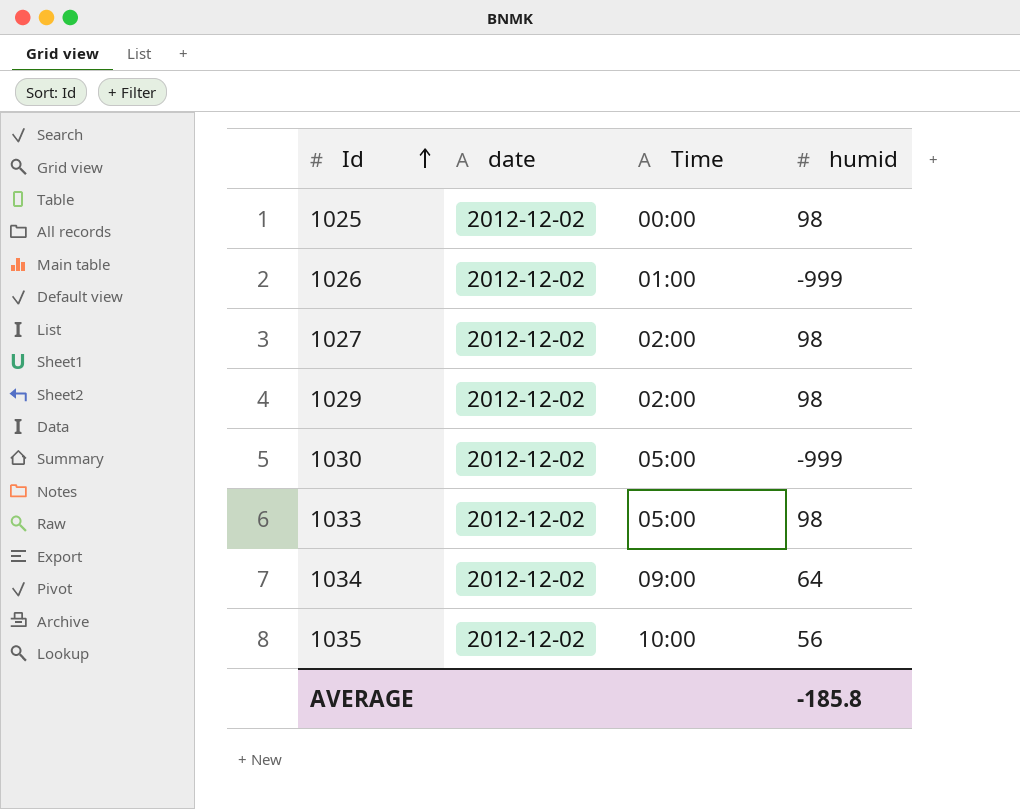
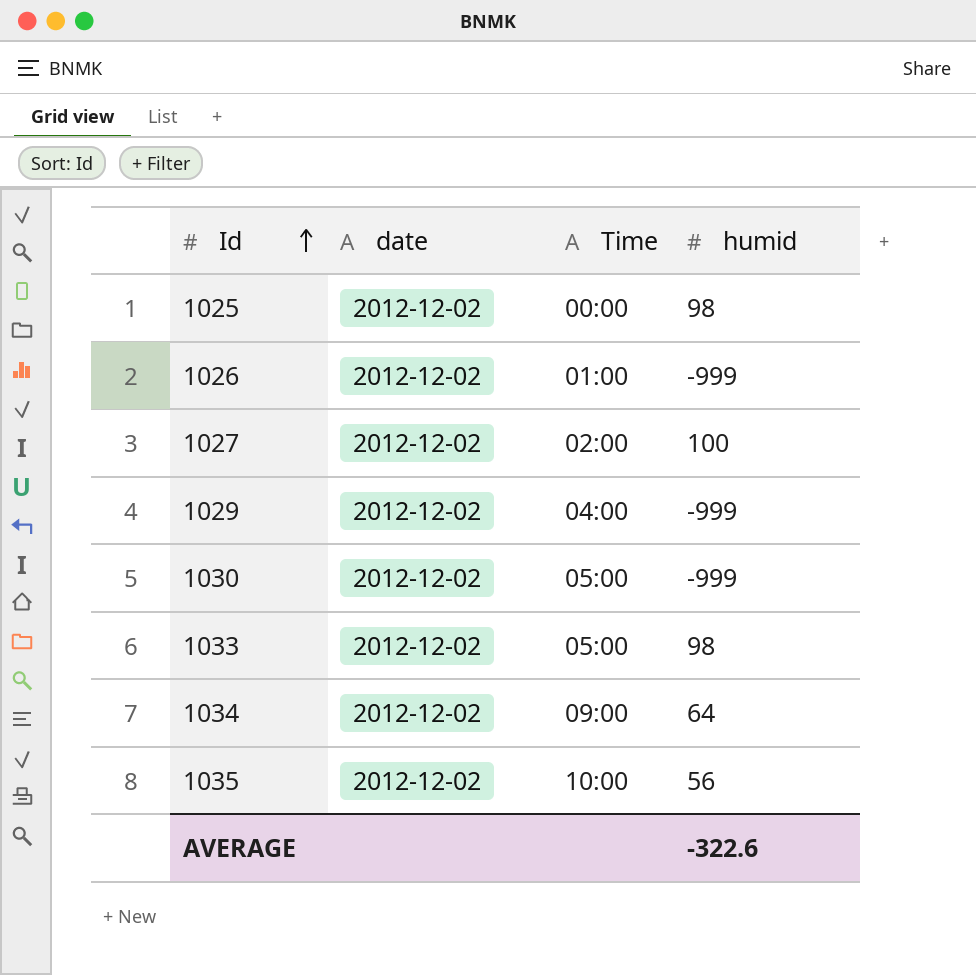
1027 | humid: 98 -> 100
1029 | Time: 02:00 -> 04:00
1029 | humid: 98 -> -999
AVERAGE | humid: -185.8 -> -322.6

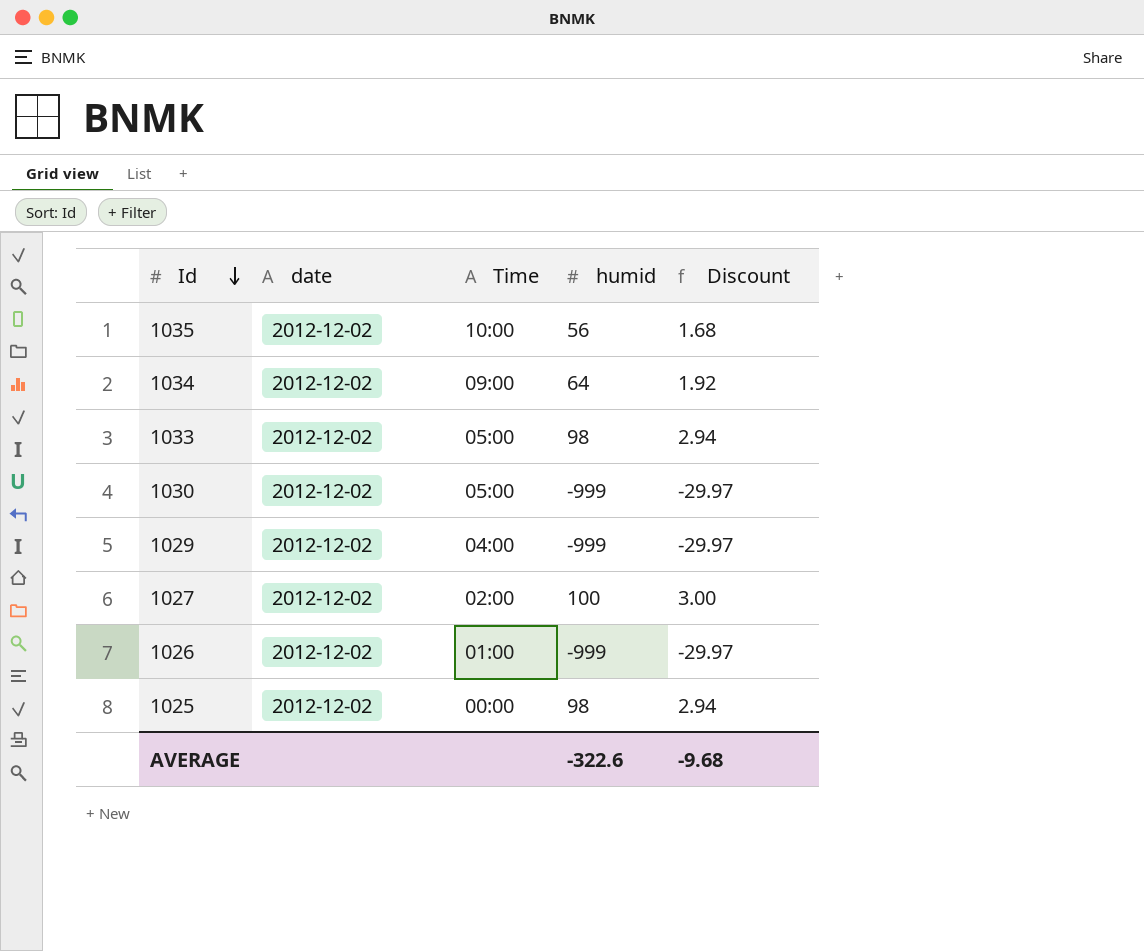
row order: Id ascending -> Id descending
column Discount | formula: none -> [humid] * 0.03

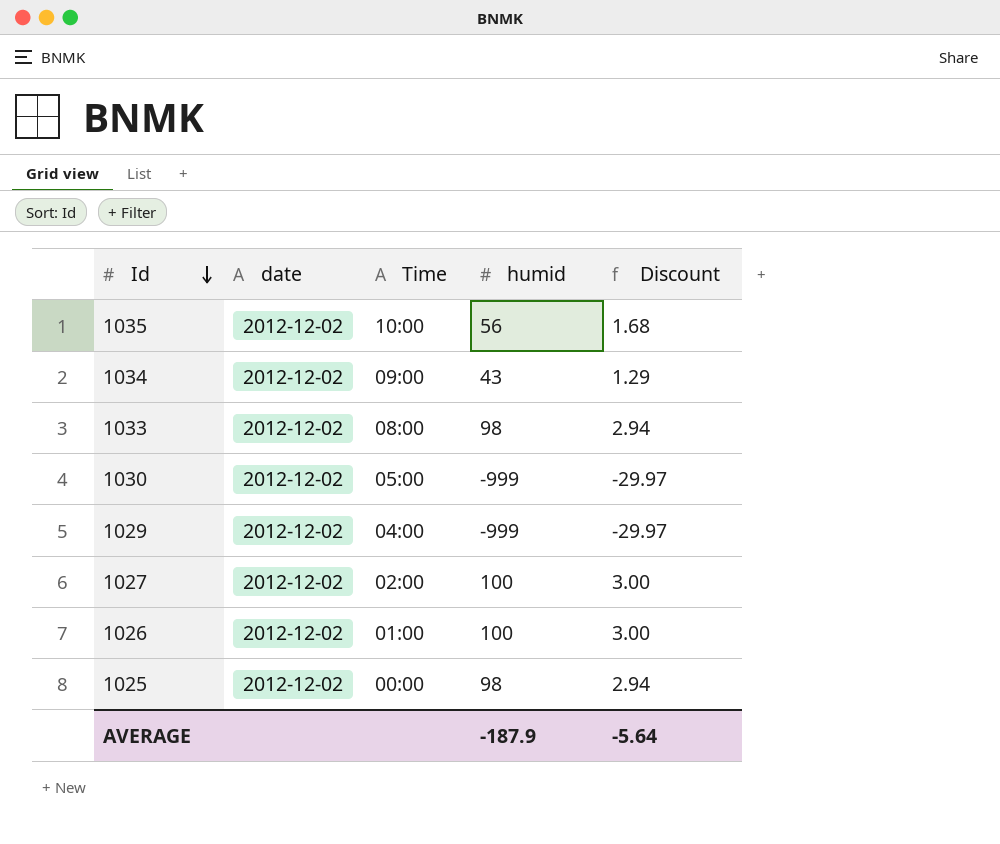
1034 | humid: 64 -> 43
1034 | Discount: 1.92 -> 1.29
1033 | Time: 05:00 -> 08:00
1026 | humid: -999 -> 100
1026 | Discount: -29.97 -> 3.00
AVERAGE | humid: -322.6 -> -187.9
AVERAGE | Discount: -9.68 -> -5.64

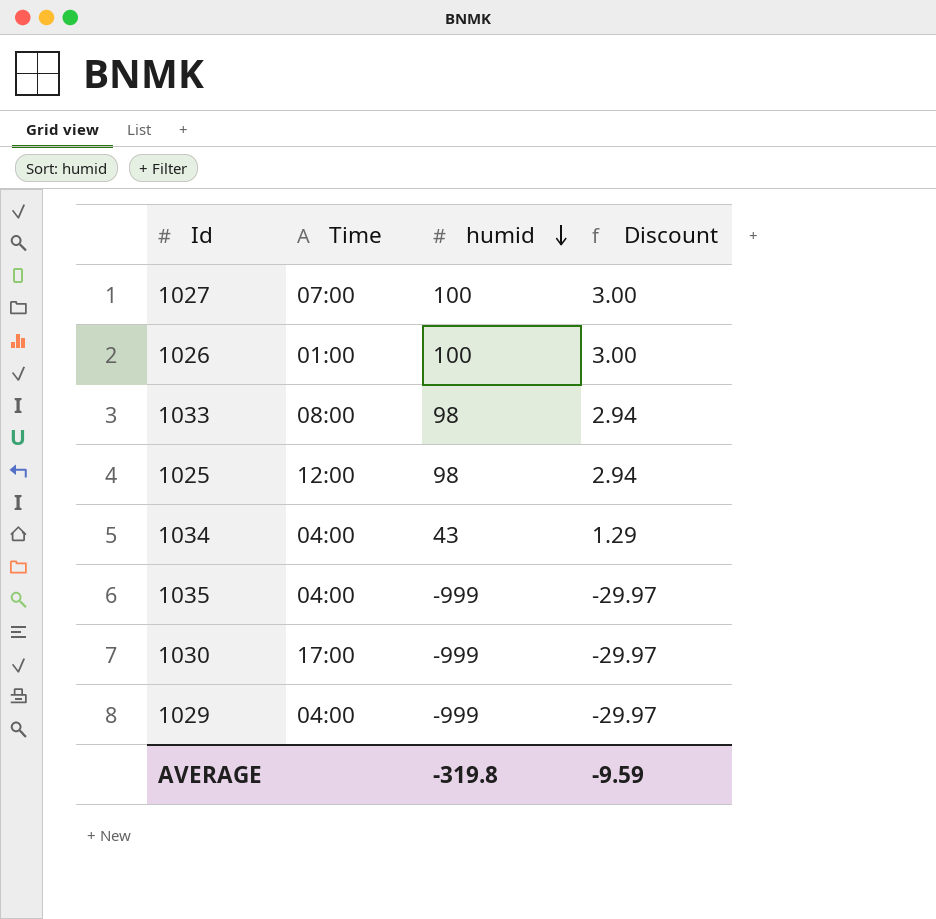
row order: Id descending -> humid descending
column date | position: 2 -> none
1027 | Time: 02:00 -> 07:00
1025 | Time: 00:00 -> 12:00
1034 | Time: 09:00 -> 04:00
1035 | Time: 10:00 -> 04:00
1035 | humid: 56 -> -999
1035 | Discount: 1.68 -> -29.97
1030 | Time: 05:00 -> 17:00
AVERAGE | humid: -187.9 -> -319.8
AVERAGE | Discount: -5.64 -> -9.59

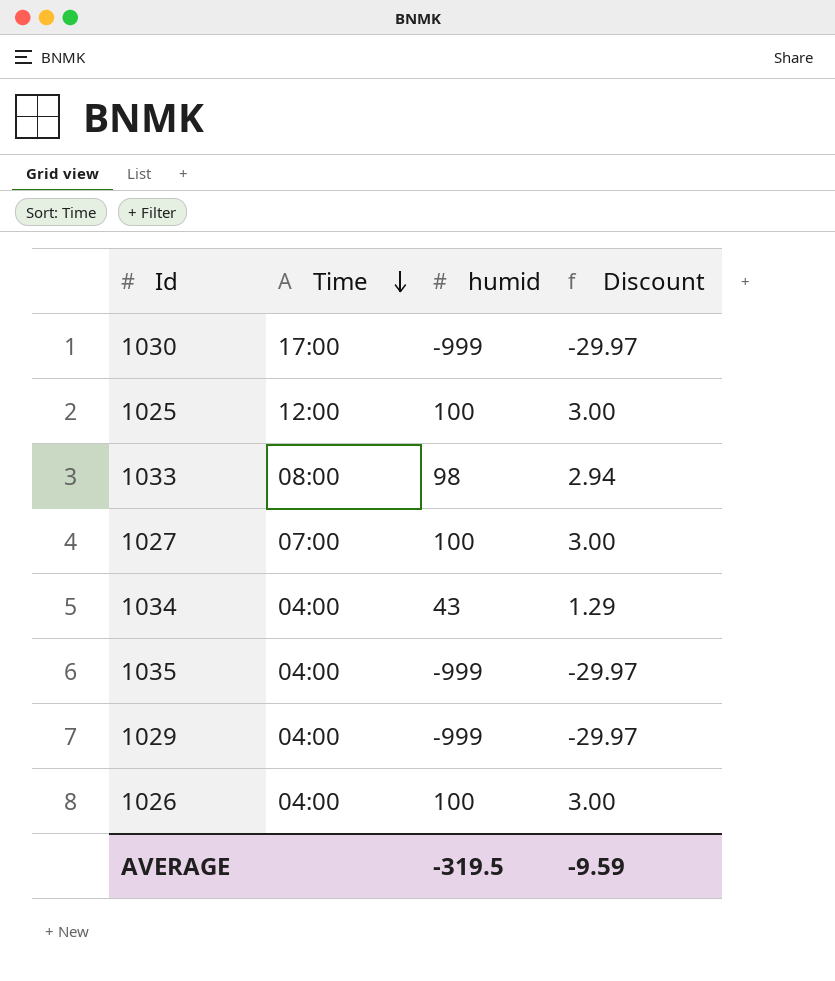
row order: humid descending -> Time descending
1025 | humid: 98 -> 100
1025 | Discount: 2.94 -> 3.00
1026 | Time: 01:00 -> 04:00
AVERAGE | humid: -319.8 -> -319.5

